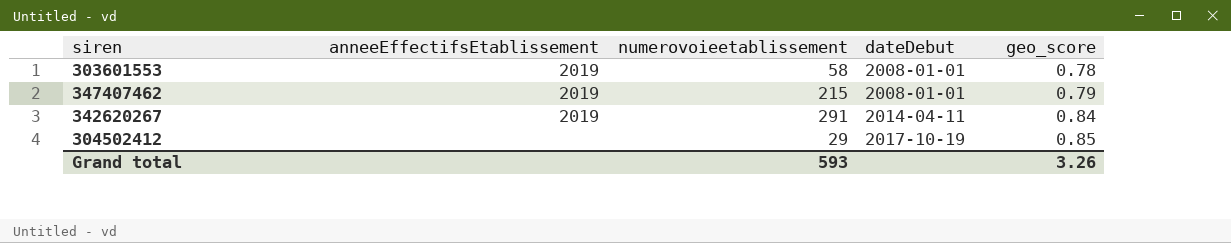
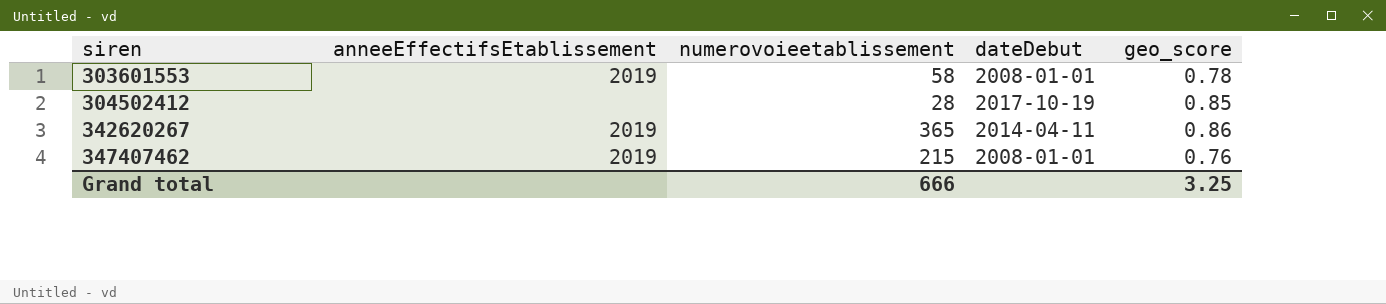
row order: dateDebut ascending -> siren ascending
304502412 | numerovoieetablissement: 29 -> 28
342620267 | numerovoieetablissement: 291 -> 365
342620267 | geo_score: 0.84 -> 0.86
347407462 | geo_score: 0.79 -> 0.76
Grand total | numerovoieetablissement: 593 -> 666
Grand total | geo_score: 3.26 -> 3.25

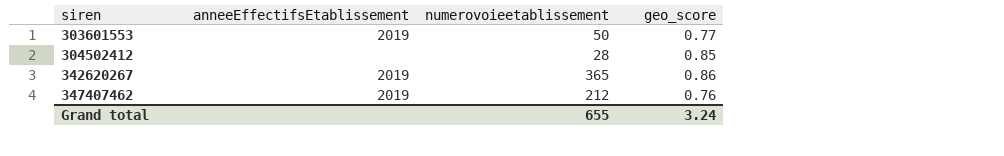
column dateDebut | position: 4 -> none
303601553 | numerovoieetablissement: 58 -> 50
303601553 | geo_score: 0.78 -> 0.77
347407462 | numerovoieetablissement: 215 -> 212
Grand total | numerovoieetablissement: 666 -> 655
Grand total | geo_score: 3.25 -> 3.24

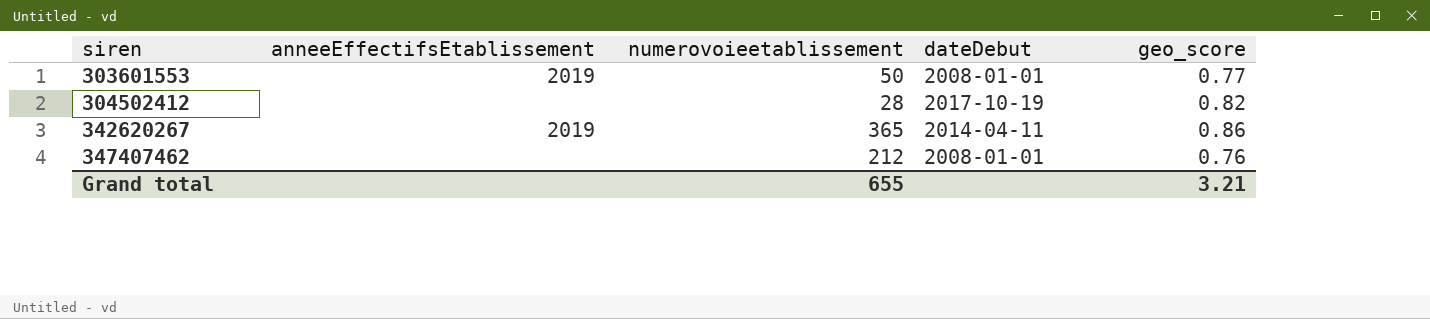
column dateDebut | position: none -> 4
304502412 | geo_score: 0.85 -> 0.82
347407462 | anneeEffectifsEtablissement: 2019 -> none
Grand total | geo_score: 3.24 -> 3.21

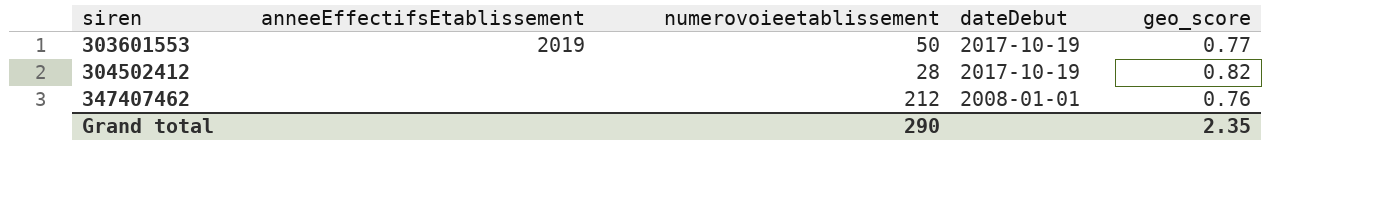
row 342620267: 2019 | 365 | 2014-04-11 | 0.86 -> none
303601553 | dateDebut: 2008-01-01 -> 2017-10-19
Grand total | numerovoieetablissement: 655 -> 290
Grand total | geo_score: 3.21 -> 2.35

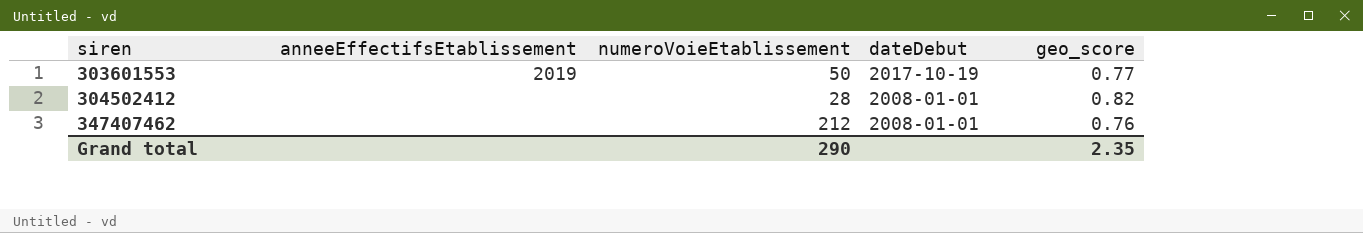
column name: numerovoieetablissement -> numeroVoieEtablissement
304502412 | dateDebut: 2017-10-19 -> 2008-01-01

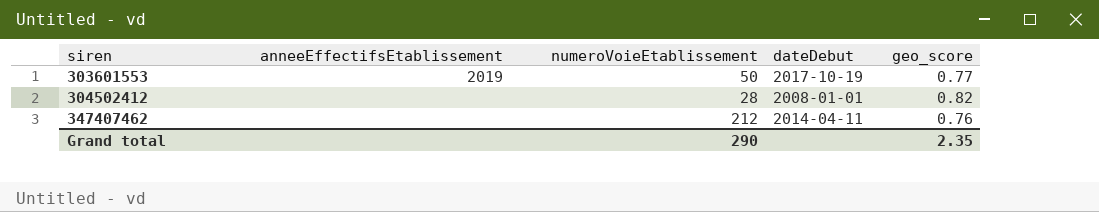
347407462 | dateDebut: 2008-01-01 -> 2014-04-11

